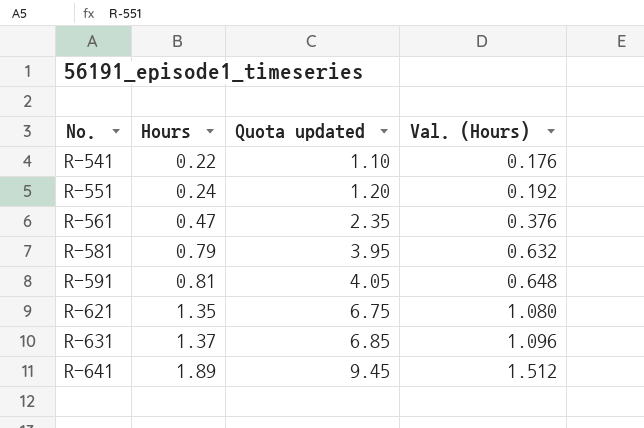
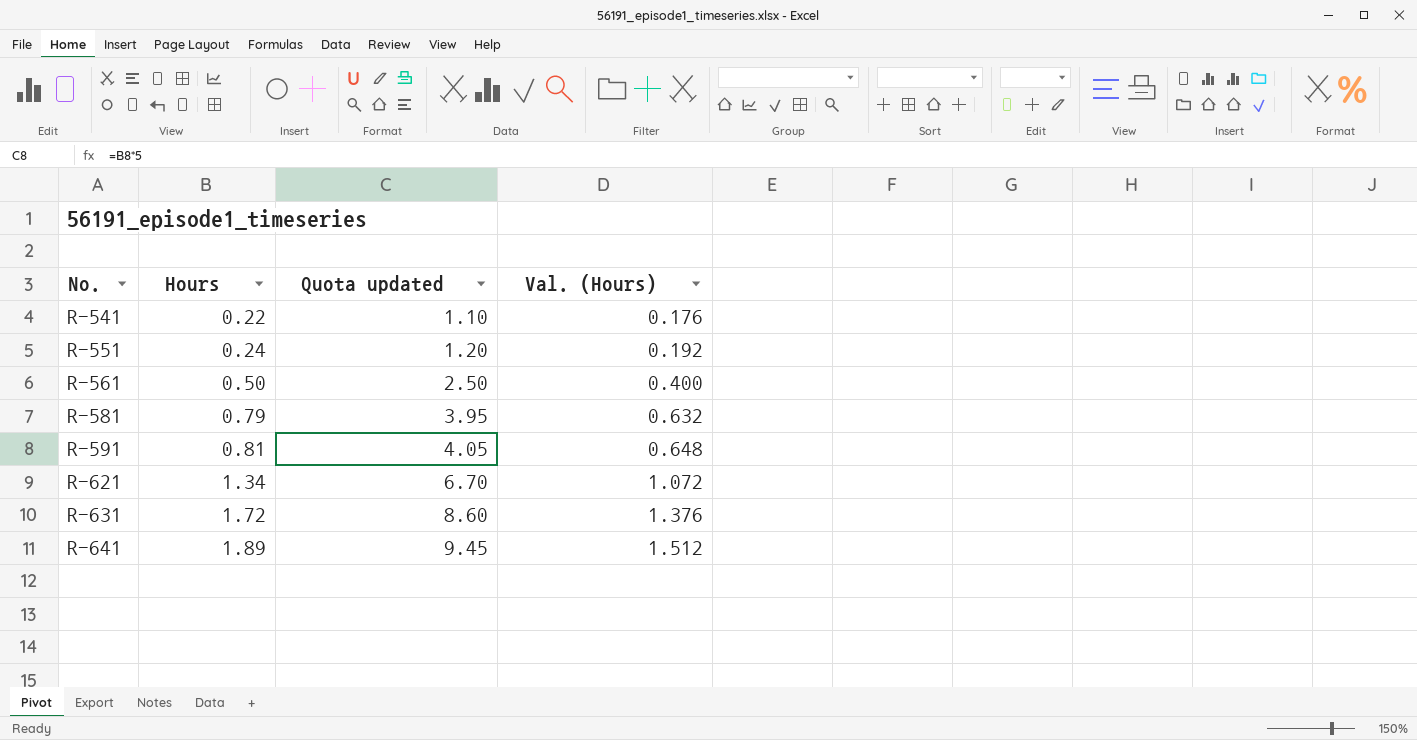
R-561 | Hours: 0.47 -> 0.50
R-561 | Quota updated: 2.35 -> 2.50
R-561 | Val. (Hours): 0.376 -> 0.400
R-621 | Hours: 1.35 -> 1.34
R-621 | Quota updated: 6.75 -> 6.70
R-621 | Val. (Hours): 1.080 -> 1.072
R-631 | Hours: 1.37 -> 1.72
R-631 | Quota updated: 6.85 -> 8.60
R-631 | Val. (Hours): 1.096 -> 1.376

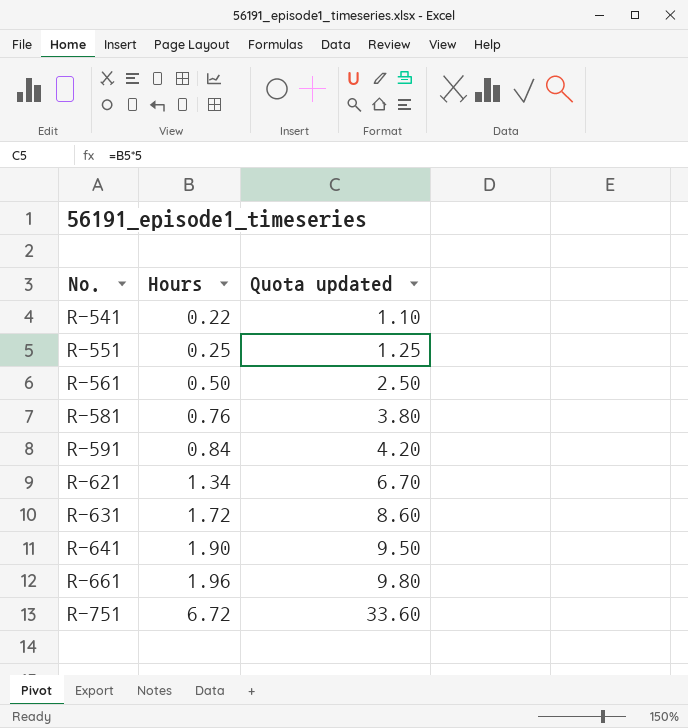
column Val. (Hours) | formula: [Hours] * 0.8 -> none
R-551 | Hours: 0.24 -> 0.25
R-551 | Quota updated: 1.20 -> 1.25
R-581 | Hours: 0.79 -> 0.76
R-581 | Quota updated: 3.95 -> 3.80
R-591 | Hours: 0.81 -> 0.84
R-591 | Quota updated: 4.05 -> 4.20
R-641 | Hours: 1.89 -> 1.90
R-641 | Quota updated: 9.45 -> 9.50
row R-661: none -> 1.96 | 9.80
row R-751: none -> 6.72 | 33.60

